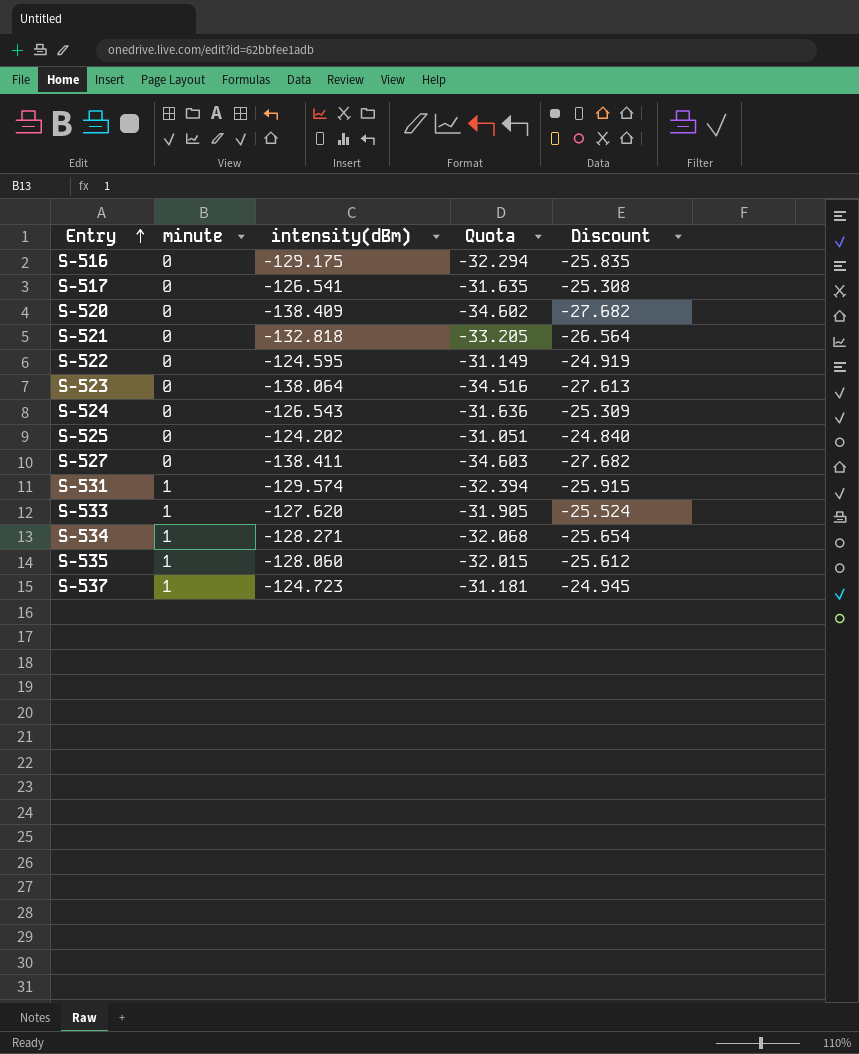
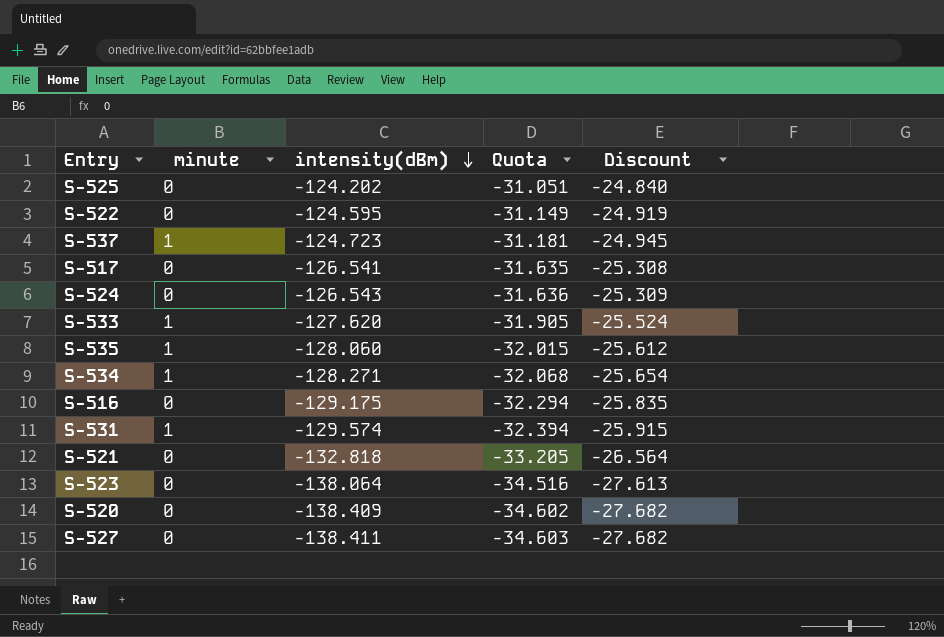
row order: Entry ascending -> intensity(dBm) descending

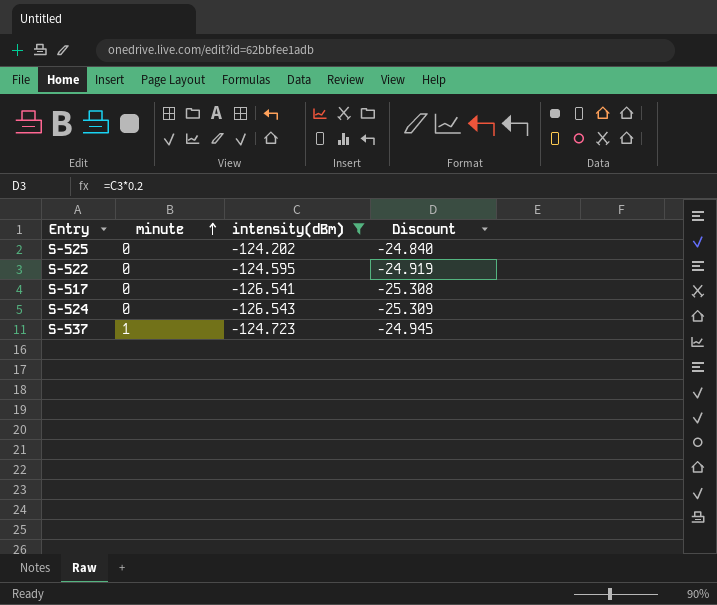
filter: none -> intensity(dBm) >= -126.543
row order: intensity(dBm) descending -> minute ascending
column Quota | formula: [intensity(dBm)] * 0.25 -> none

